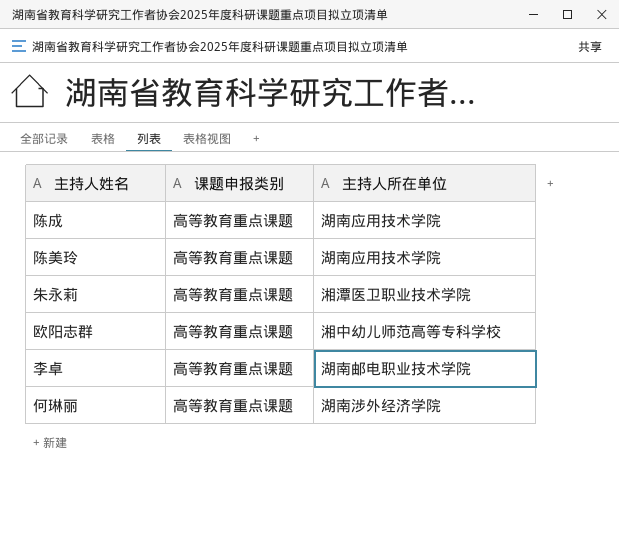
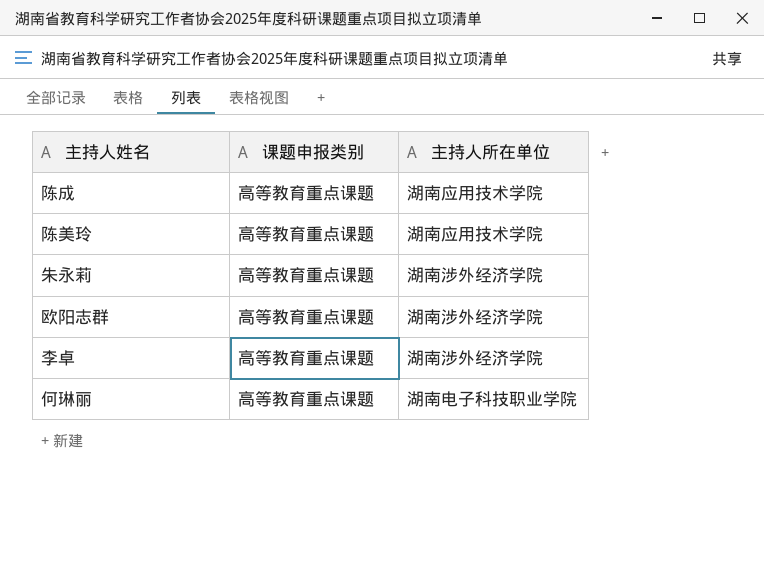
朱永莉 | 主持人所在单位: 湘潭医卫职业技术学院 -> 湖南涉外经济学院
欧阳志群 | 主持人所在单位: 湘中幼儿师范高等专科学校 -> 湖南涉外经济学院
李卓 | 主持人所在单位: 湖南邮电职业技术学院 -> 湖南涉外经济学院
何琳丽 | 主持人所在单位: 湖南涉外经济学院 -> 湖南电子科技职业学院

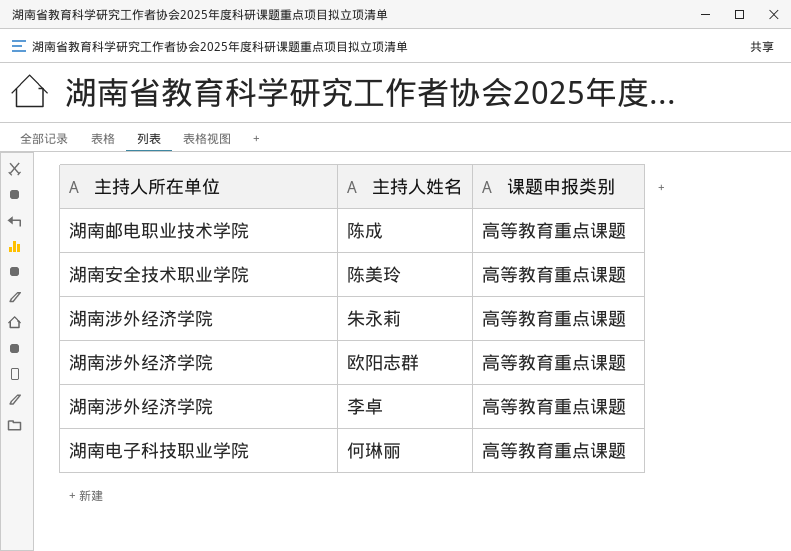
column 主持人所在单位 | position: 3 -> 1
陈成 | 主持人所在单位: 湖南应用技术学院 -> 湖南邮电职业技术学院
陈美玲 | 主持人所在单位: 湖南应用技术学院 -> 湖南安全技术职业学院

